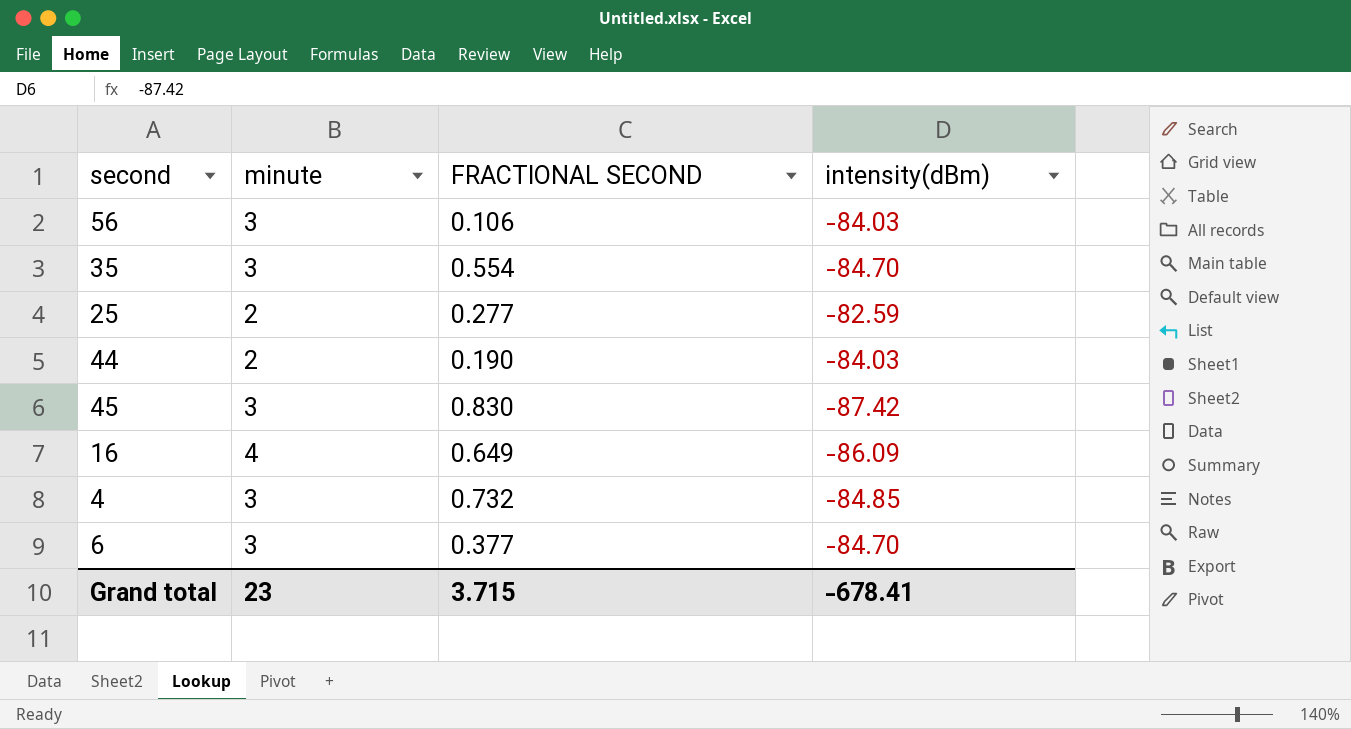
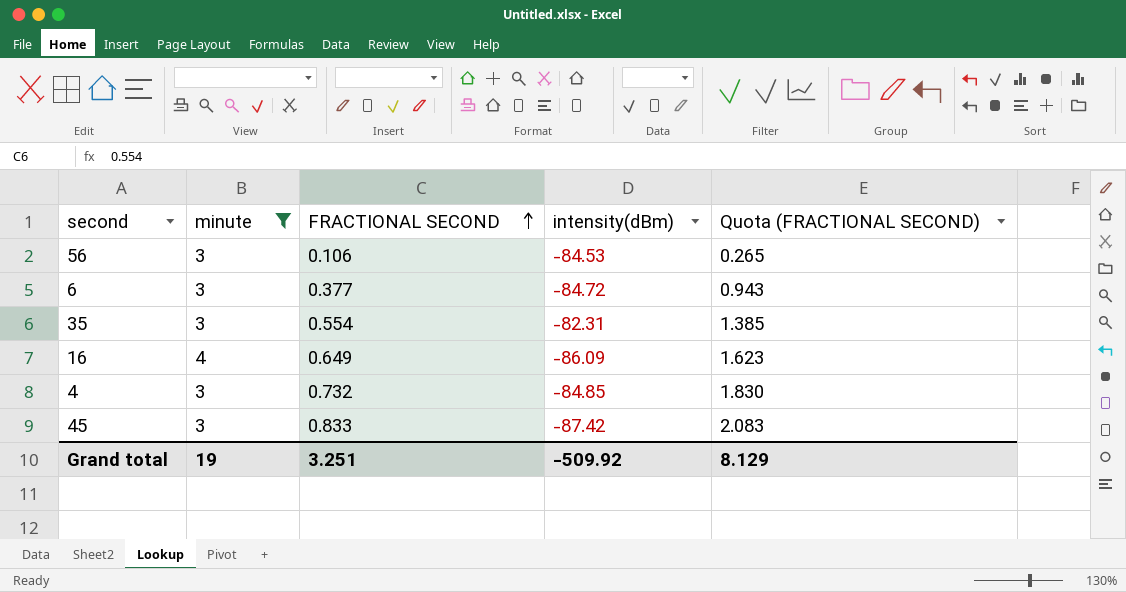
filter: none -> minute != 2
row order: none -> FRACTIONAL SECOND ascending
column Quota (FRACTIONAL SECOND) | formula: none -> [FRACTIONAL SECOND] * 2.5
56 | intensity(dBm): -84.03 -> -84.53
6 | intensity(dBm): -84.70 -> -84.72
35 | intensity(dBm): -84.70 -> -82.31
45 | FRACTIONAL SECOND: 0.830 -> 0.833
Grand total | minute: 23 -> 19
Grand total | FRACTIONAL SECOND: 3.715 -> 3.251
Grand total | intensity(dBm): -678.41 -> -509.92

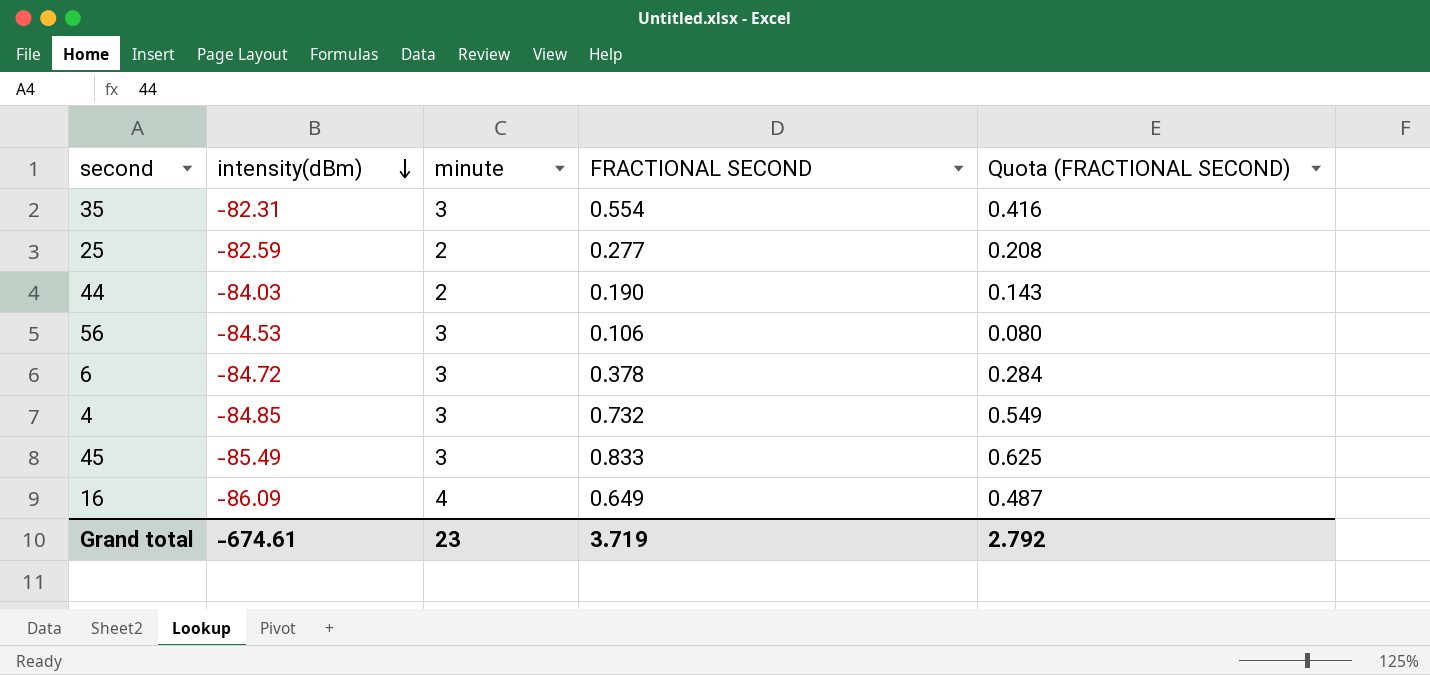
filter: minute != 2 -> none
row order: FRACTIONAL SECOND ascending -> intensity(dBm) descending
column intensity(dBm) | position: 4 -> 2
column Quota (FRACTIONAL SECOND) | formula: [FRACTIONAL SECOND] * 2.5 -> [FRACTIONAL SECOND] * 0.75
6 | FRACTIONAL SECOND: 0.377 -> 0.378
45 | intensity(dBm): -87.42 -> -85.49
Grand total | intensity(dBm): -509.92 -> -674.61
Grand total | minute: 19 -> 23
Grand total | FRACTIONAL SECOND: 3.251 -> 3.719
Grand total | Quota (FRACTIONAL SECOND): 8.129 -> 2.792

